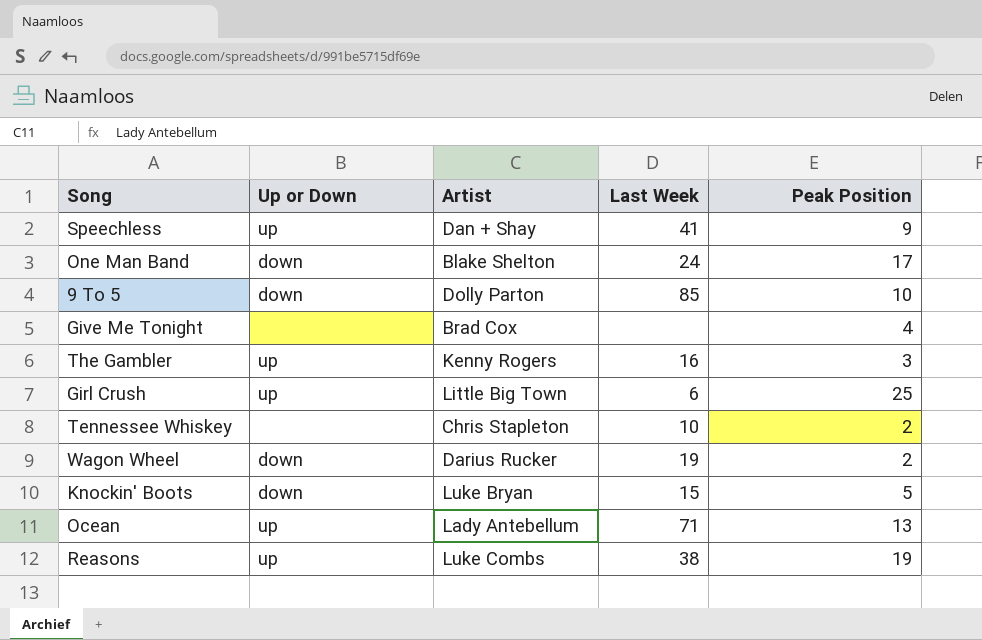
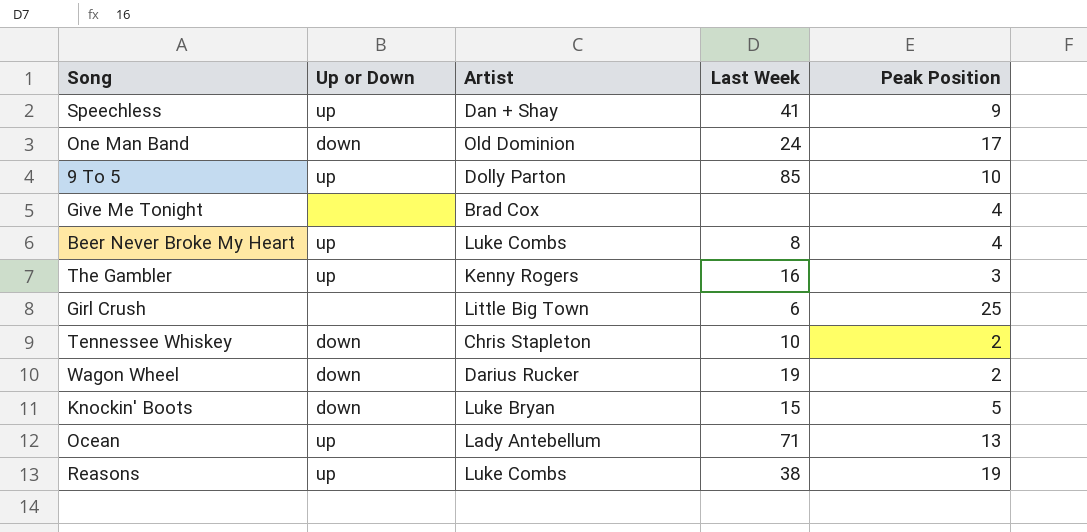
One Man Band | Artist: Blake Shelton -> Old Dominion
9 To 5 | Up or Down: down -> up
row Beer Never Broke My Heart: none -> up | Luke Combs | 8 | 4
Girl Crush | Up or Down: up -> none
Tennessee Whiskey | Up or Down: none -> down

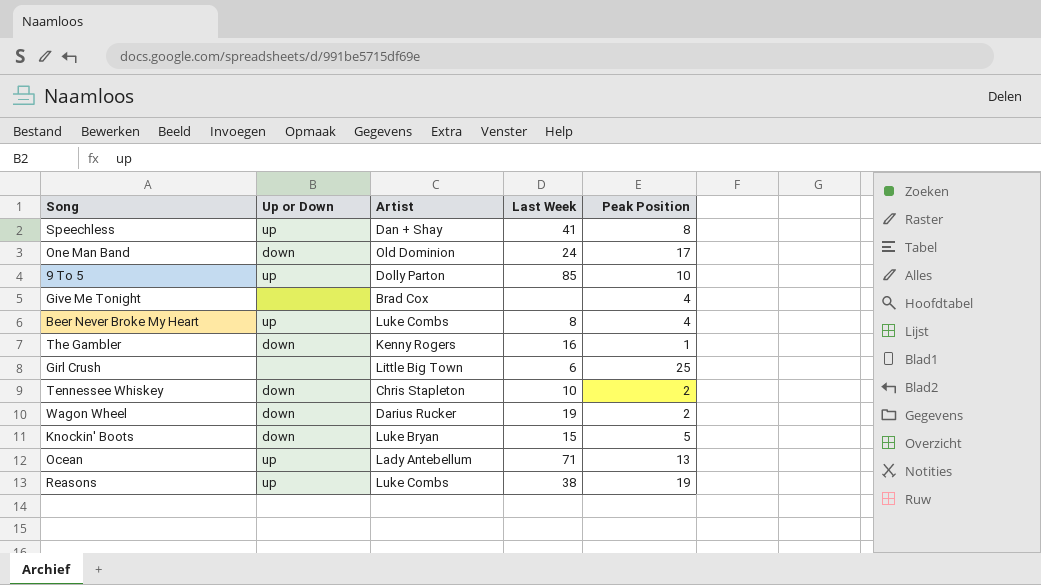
Speechless | Peak Position: 9 -> 8
The Gambler | Up or Down: up -> down
The Gambler | Peak Position: 3 -> 1

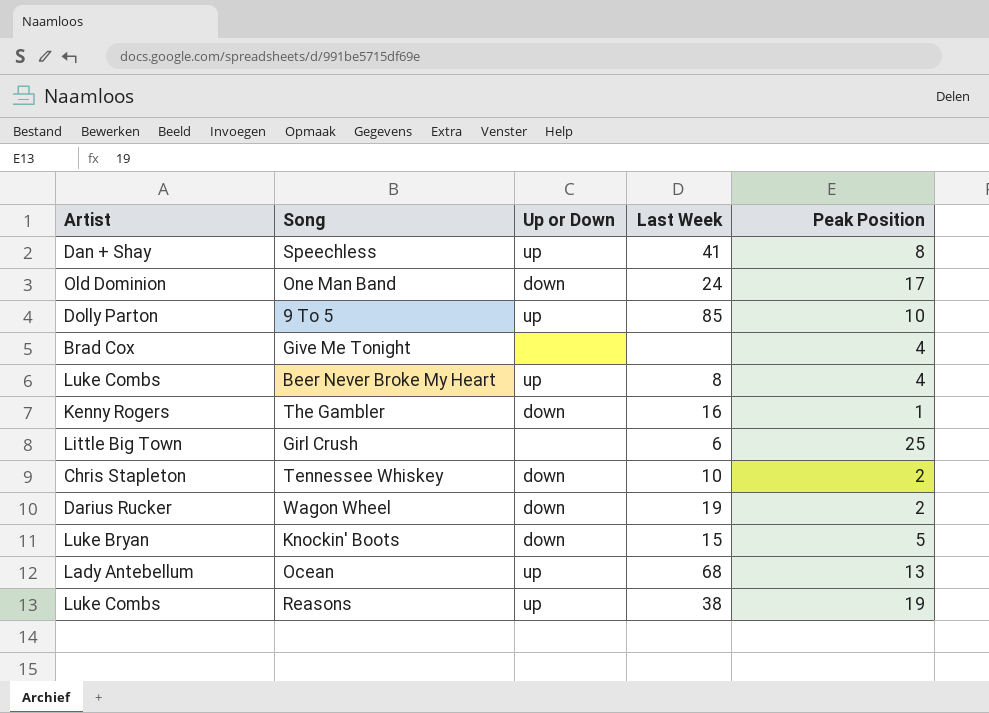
column Artist | position: 3 -> 1
Ocean | Last Week: 71 -> 68

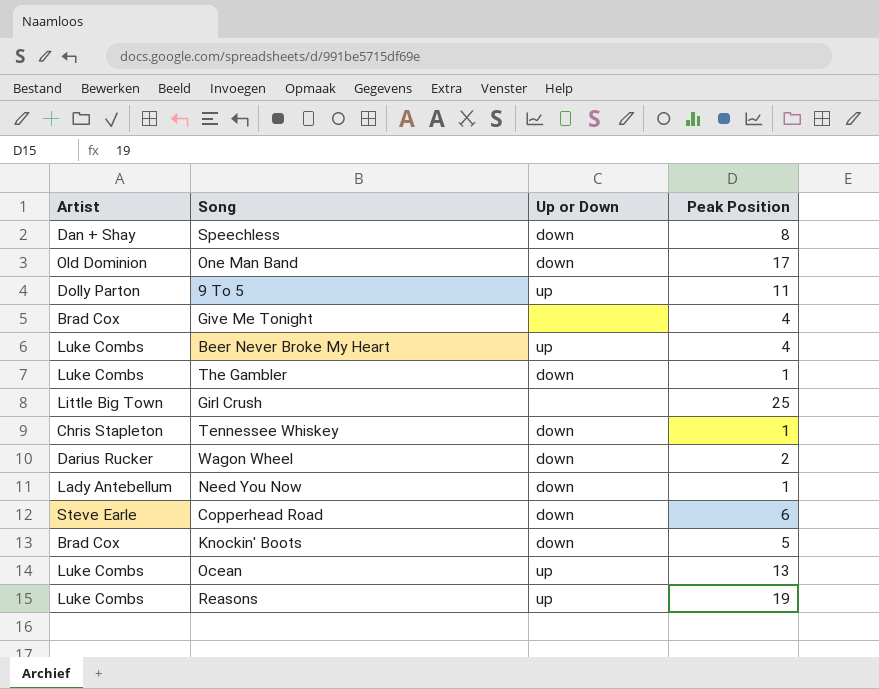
column Last Week | position: 4 -> none
Speechless | Up or Down: up -> down
9 To 5 | Peak Position: 10 -> 11
The Gambler | Artist: Kenny Rogers -> Luke Combs
Tennessee Whiskey | Peak Position: 2 -> 1
row Need You Now: none -> Lady Antebellum | down | 1
row Copperhead Road: none -> Steve Earle | down | 6
Knockin' Boots | Artist: Luke Bryan -> Brad Cox
Ocean | Artist: Lady Antebellum -> Luke Combs

